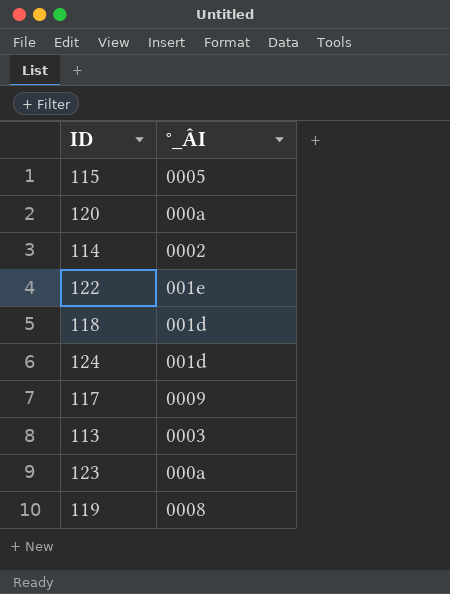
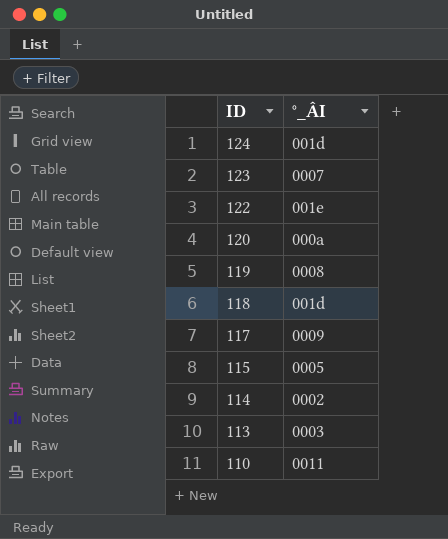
row order: none -> ID descending
123 | °_ÂI: 000a -> 0007
row 110: none -> 0011

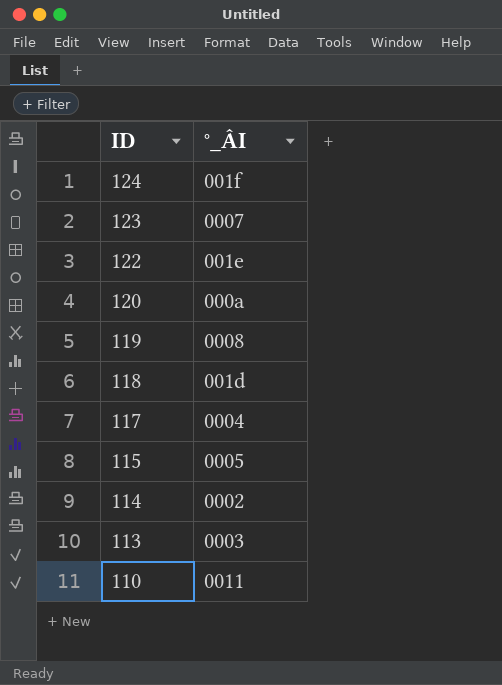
124 | °_ÂI: 001d -> 001f
117 | °_ÂI: 0009 -> 0004

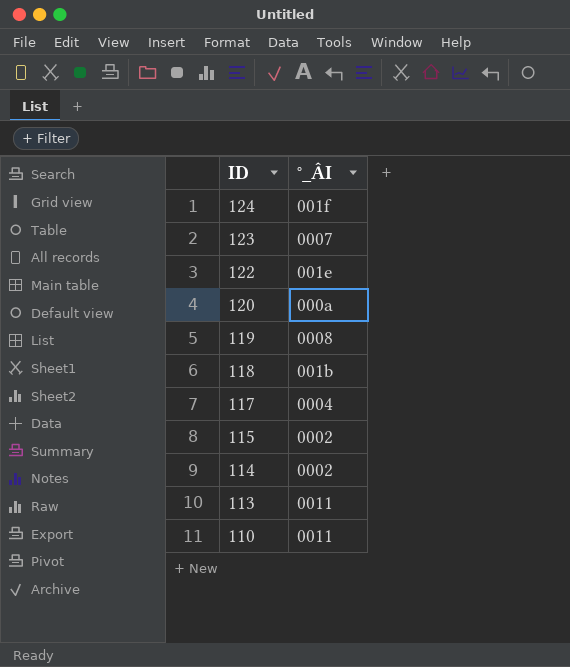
118 | °_ÂI: 001d -> 001b
115 | °_ÂI: 0005 -> 0002
113 | °_ÂI: 0003 -> 0011

